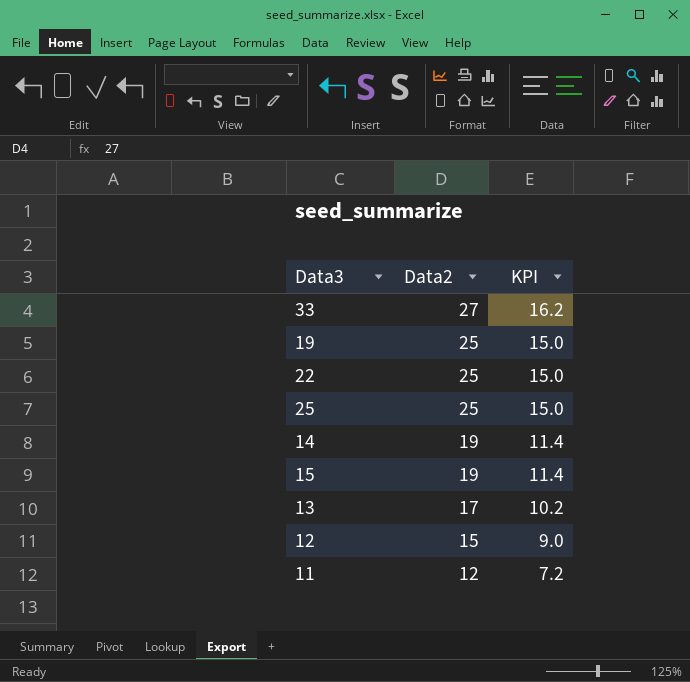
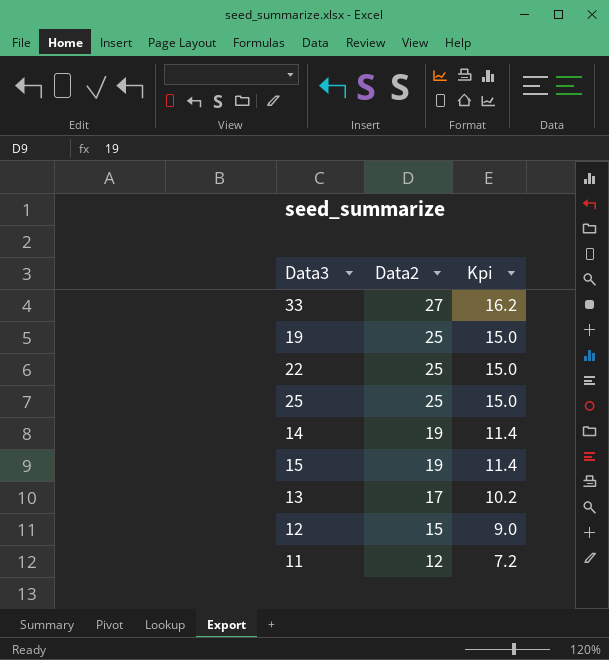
column name: KPI -> Kpi

